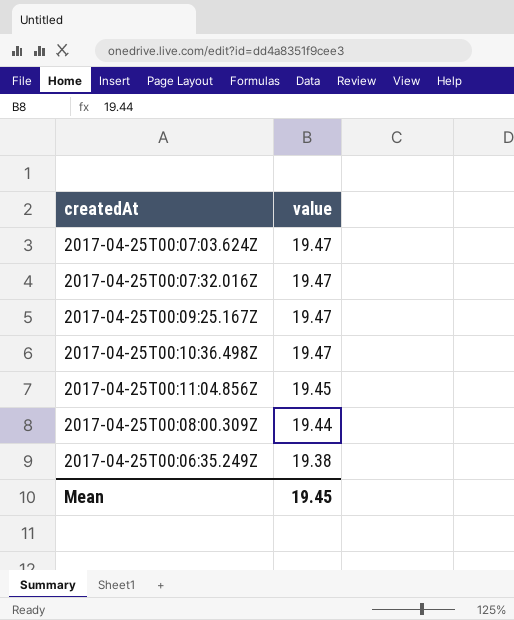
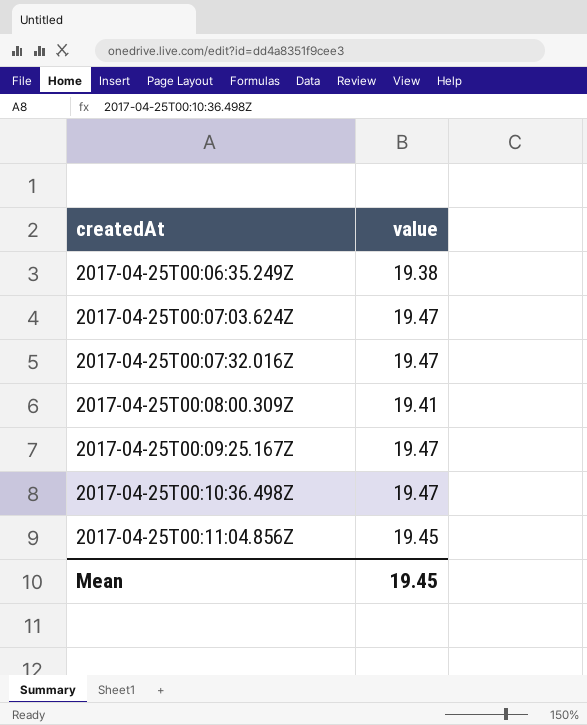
row order: value descending -> createdAt ascending
2017-04-25T00:08:00.309Z | value: 19.44 -> 19.41

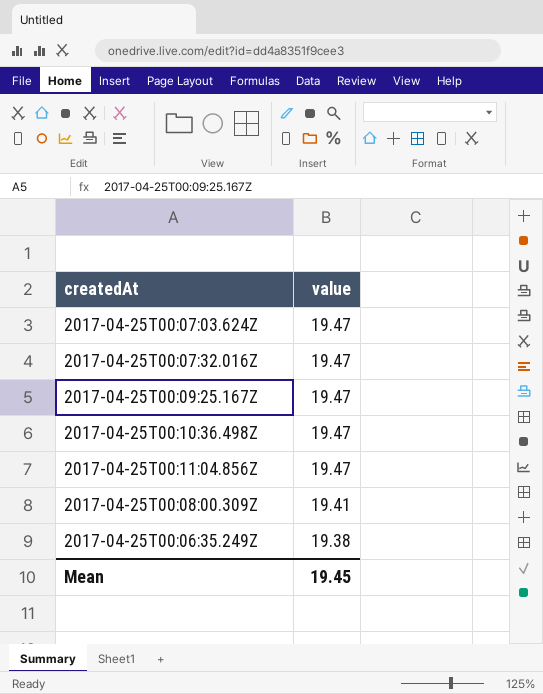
row order: createdAt ascending -> value descending
2017-04-25T00:11:04.856Z | value: 19.45 -> 19.47

